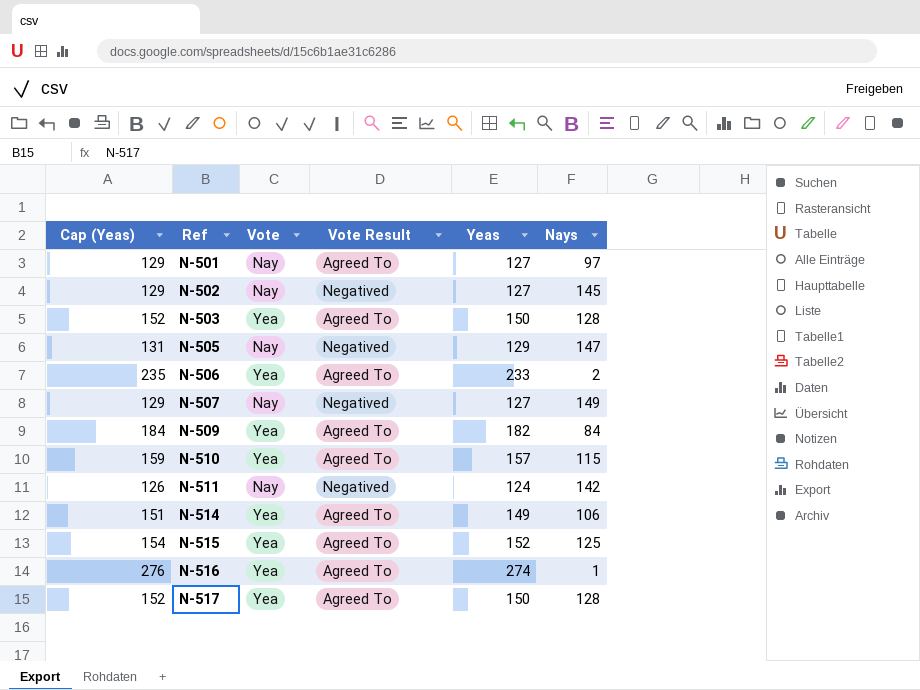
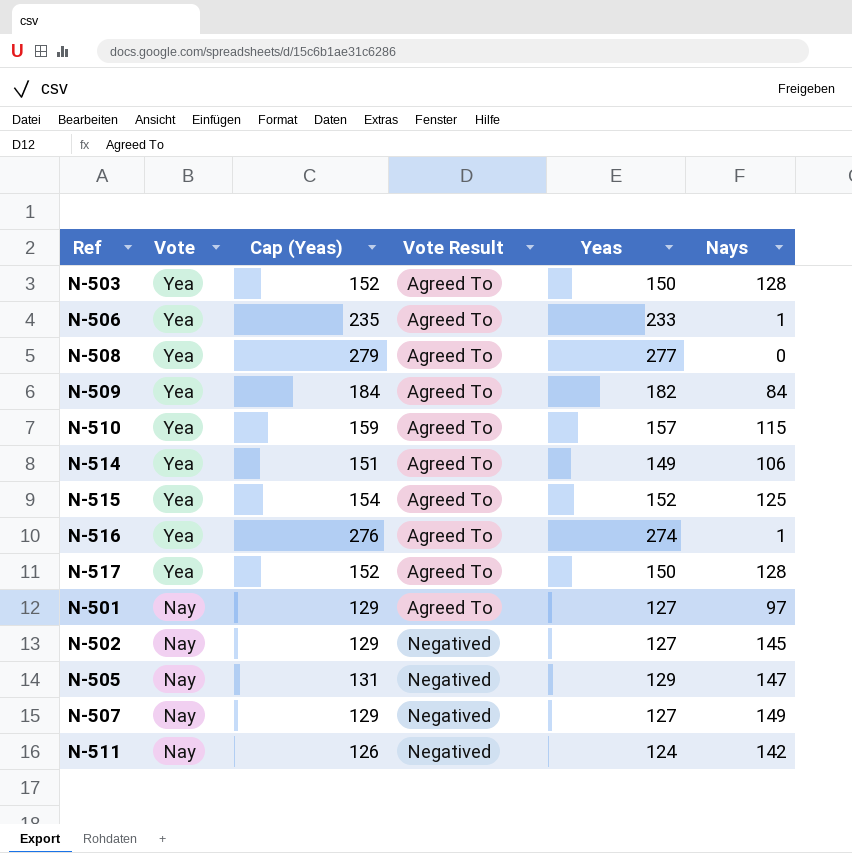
row order: Ref ascending -> Vote descending
column Cap (Yeas) | position: 1 -> 3
N-506 | Nays: 2 -> 1
row N-508: none -> Yea | 279 | Agreed To | 277 | 0

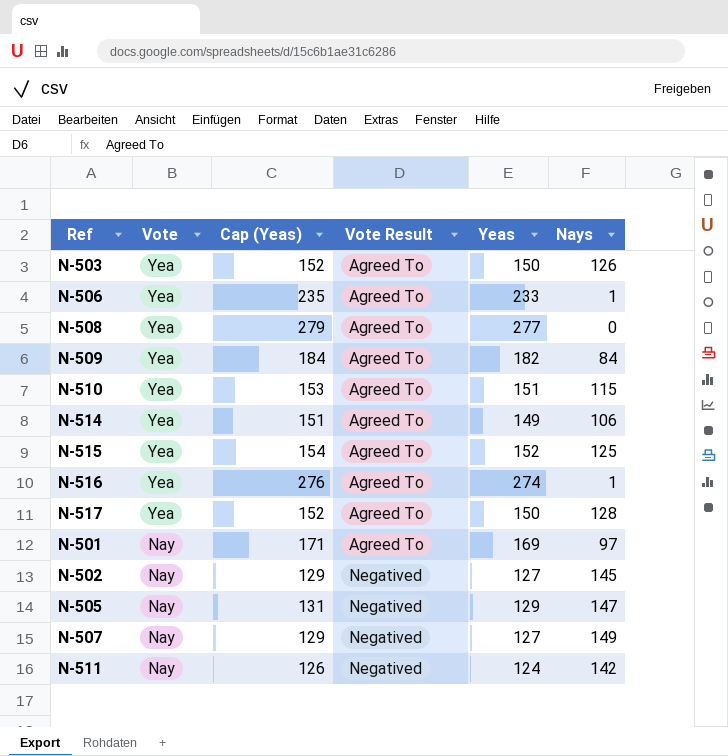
N-503 | Nays: 128 -> 126
N-510 | Cap (Yeas): 159 -> 153
N-510 | Yeas: 157 -> 151
N-501 | Cap (Yeas): 129 -> 171
N-501 | Yeas: 127 -> 169

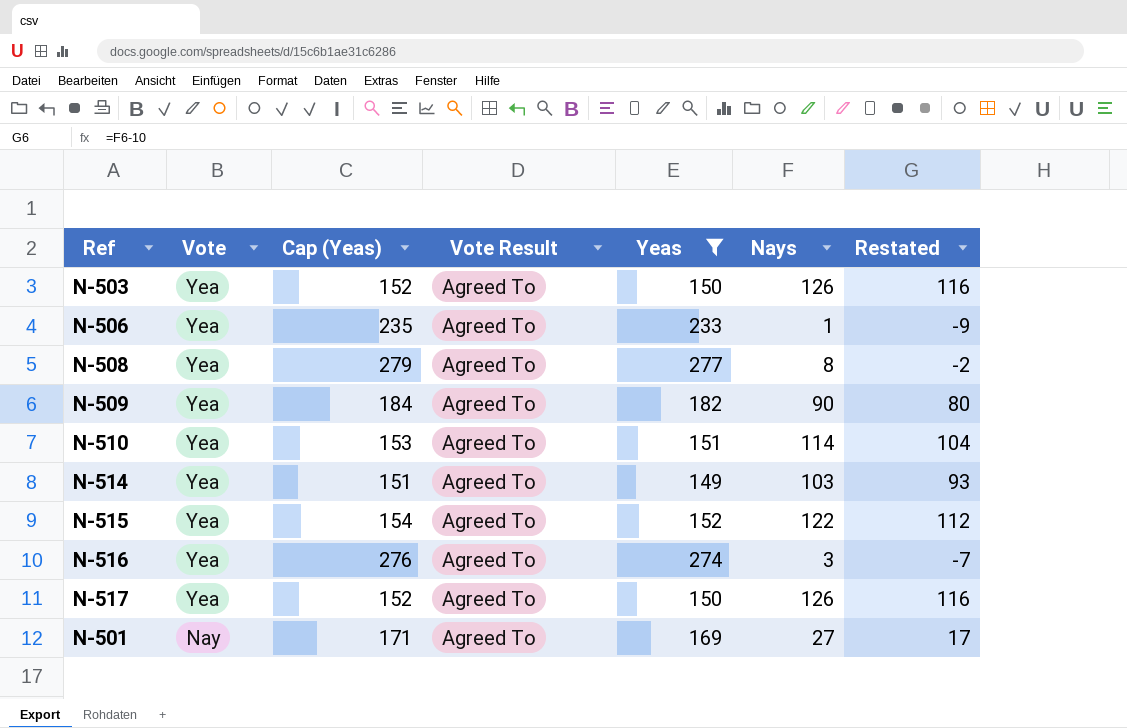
filter: none -> Yeas >= 149
column Restated | formula: none -> [Nays] - 10
N-508 | Nays: 0 -> 8
N-509 | Nays: 84 -> 90
N-510 | Nays: 115 -> 114
N-514 | Nays: 106 -> 103
N-515 | Nays: 125 -> 122
N-516 | Nays: 1 -> 3
N-517 | Nays: 128 -> 126
N-501 | Nays: 97 -> 27

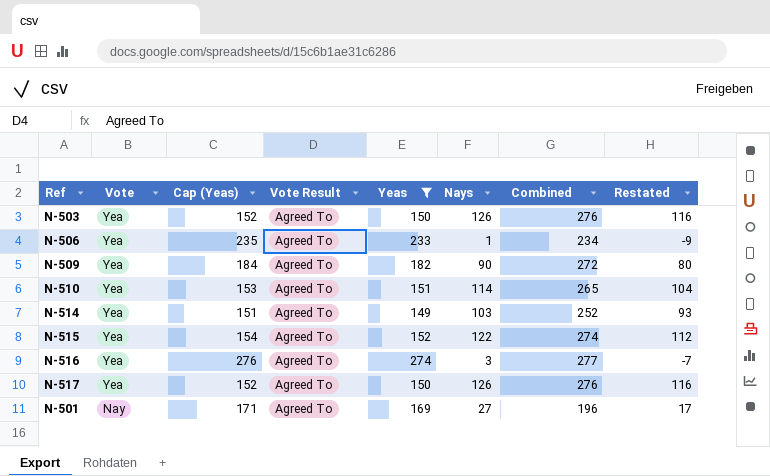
column Combined | formula: none -> [Yeas] + [Nays]
row N-508: Yea | 279 | Agreed To | 277 | 8 | -2 -> none

